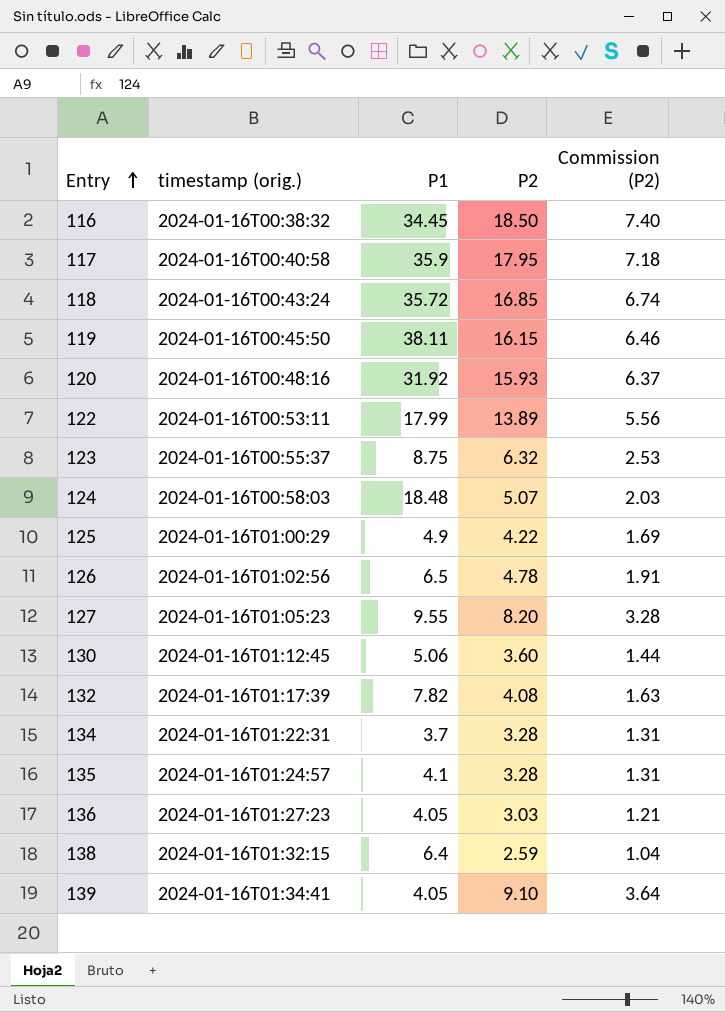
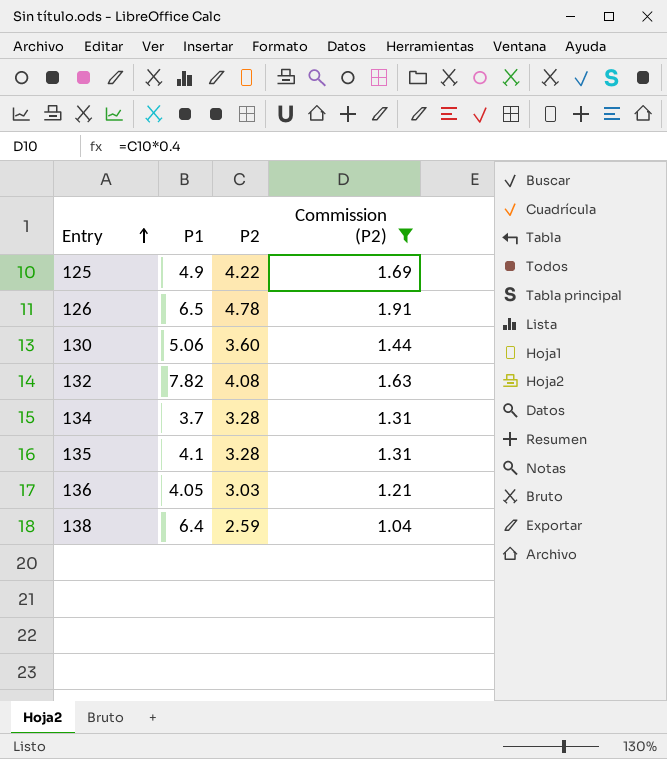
filter: none -> Commission (P2) <= 1.91
column timestamp (orig.) | position: 2 -> none

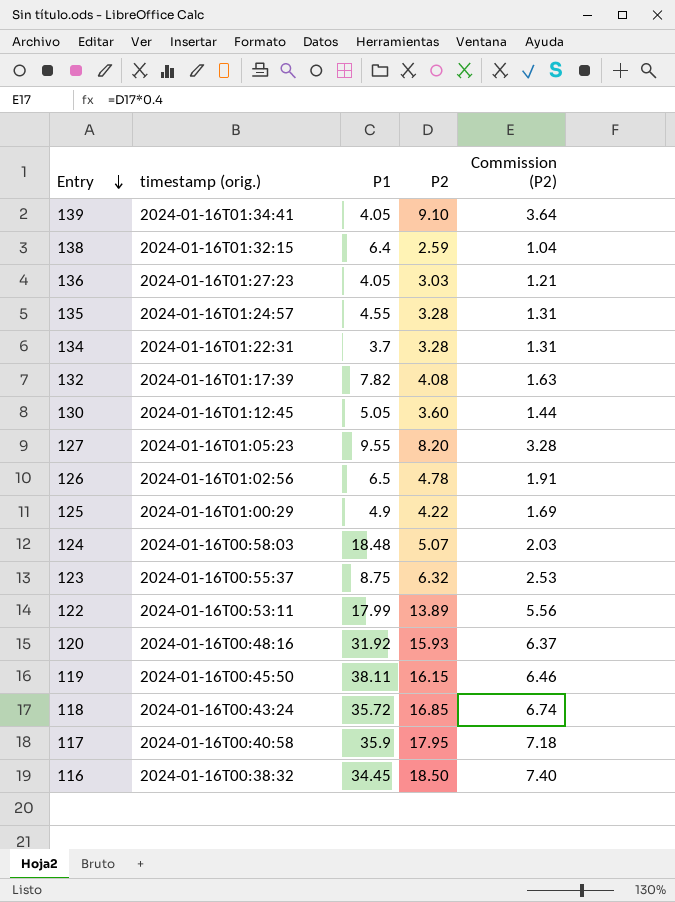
filter: Commission (P2) <= 1.91 -> none
row order: Entry ascending -> Entry descending
column timestamp (orig.) | position: none -> 2
135 | P1: 4.1 -> 4.55
130 | P1: 5.06 -> 5.05

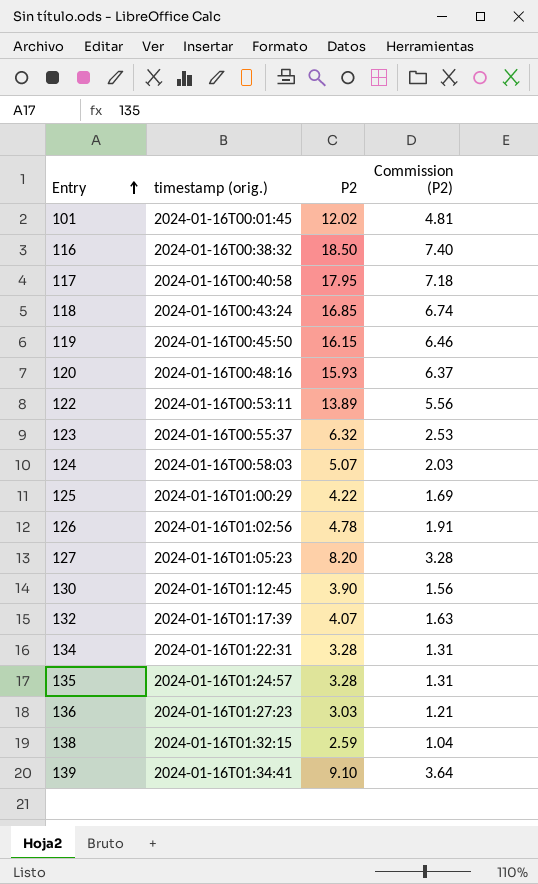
row order: Entry descending -> Entry ascending
column P1 | position: 3 -> none
row 101: none -> 2024-01-16T00:01:45 | 12.02 | 4.81
130 | P2: 3.60 -> 3.90
130 | Commission (P2): 1.44 -> 1.56
132 | P2: 4.08 -> 4.07

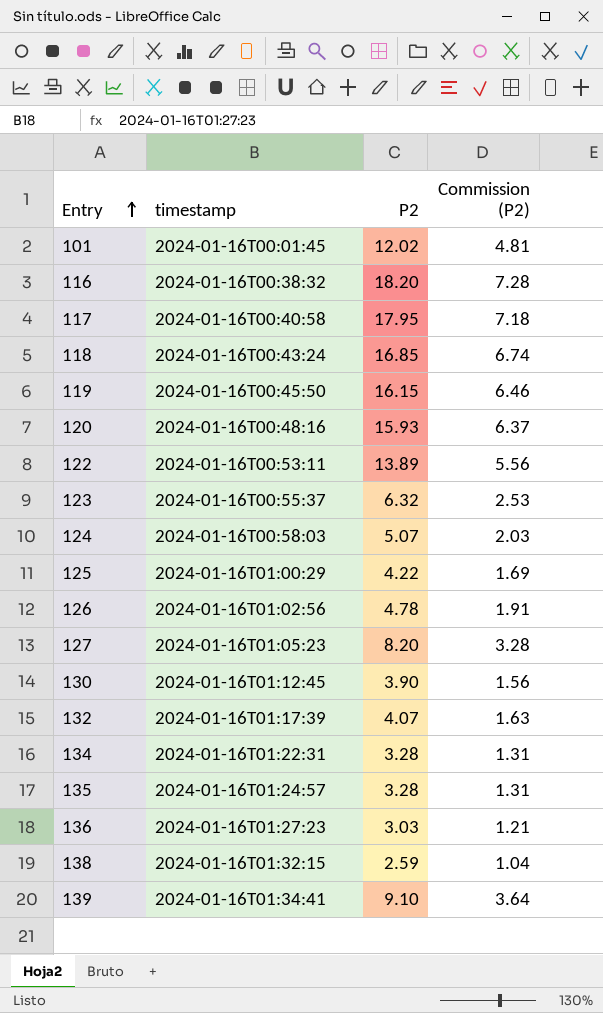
column name: timestamp (orig.) -> timestamp
116 | P2: 18.50 -> 18.20
116 | Commission (P2): 7.40 -> 7.28

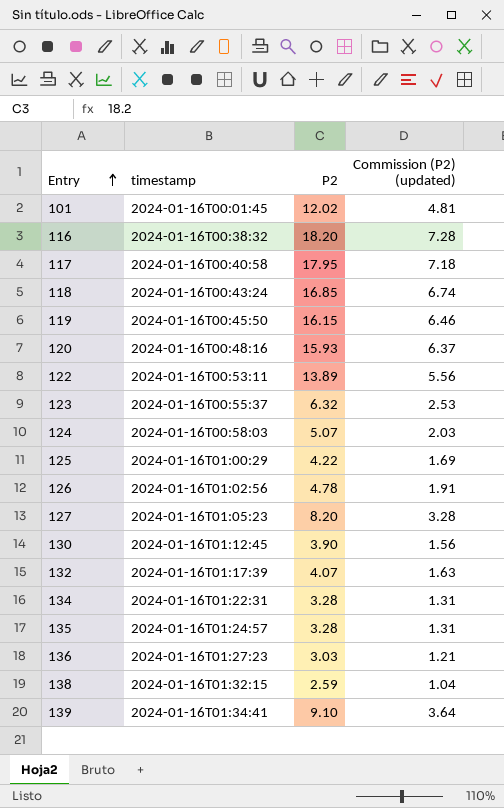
column name: Commission (P2) -> Commission (P2) (updated)

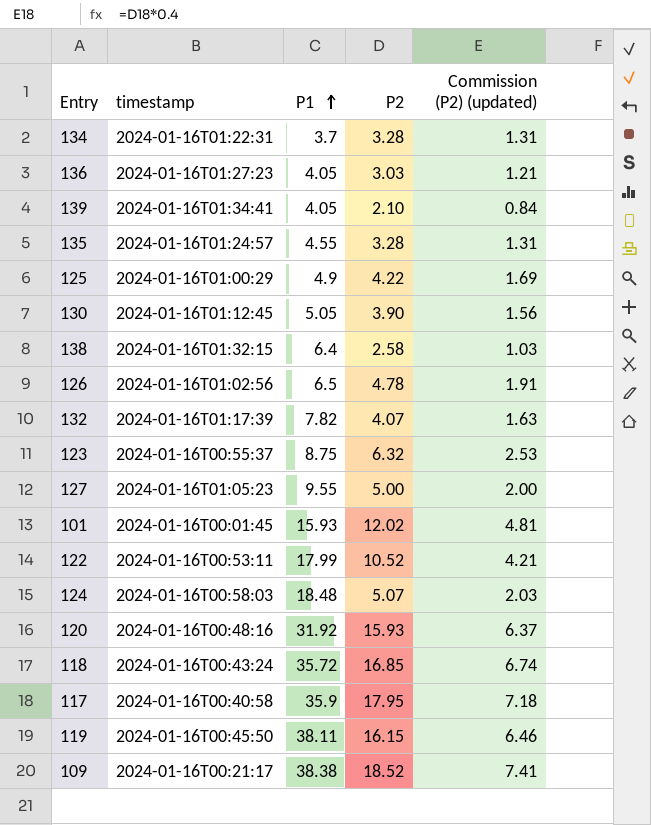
row order: Entry ascending -> P1 ascending
column P1 | position: none -> 3
row 116: 2024-01-16T00:38:32 | 18.20 | 7.28 -> none
139 | P2: 9.10 -> 2.10
139 | Commission (P2) (updated): 3.64 -> 0.84
138 | P2: 2.59 -> 2.58
138 | Commission (P2) (updated): 1.04 -> 1.03
127 | P2: 8.20 -> 5.00
127 | Commission (P2) (updated): 3.28 -> 2.00
122 | P2: 13.89 -> 10.52
122 | Commission (P2) (updated): 5.56 -> 4.21
row 109: none -> 2024-01-16T00:21:17 | 38.38 | 18.52 | 7.41

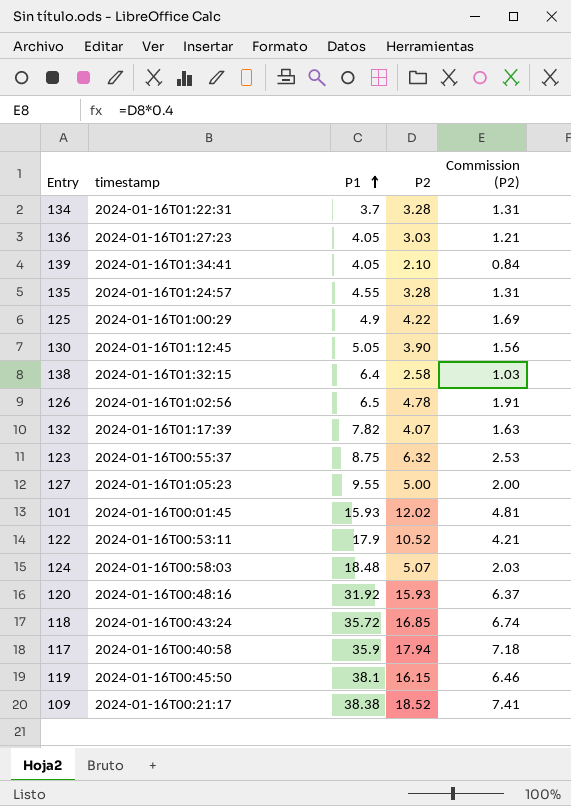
column name: Commission (P2) (updated) -> Commission (P2)
122 | P1: 17.99 -> 17.9
117 | P2: 17.95 -> 17.94
119 | P1: 38.11 -> 38.1

